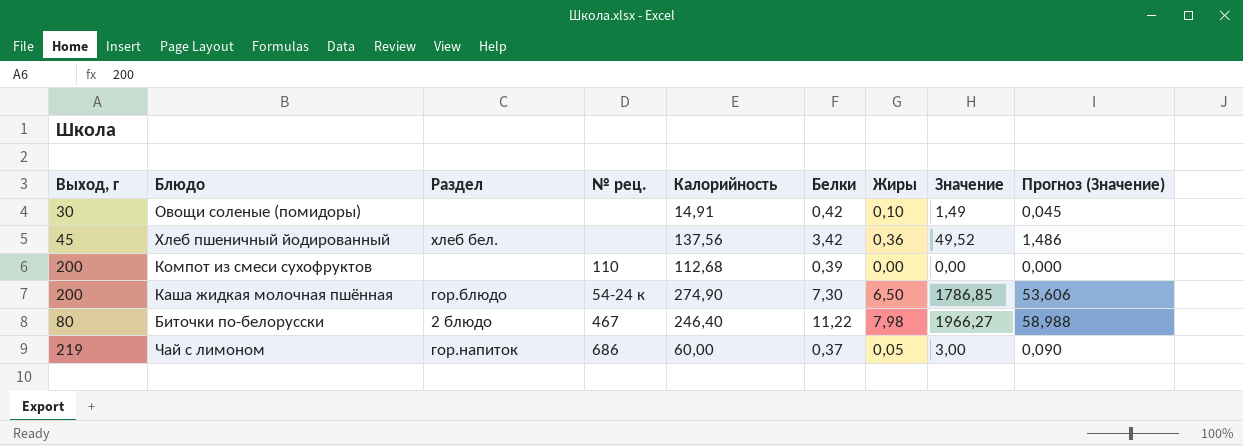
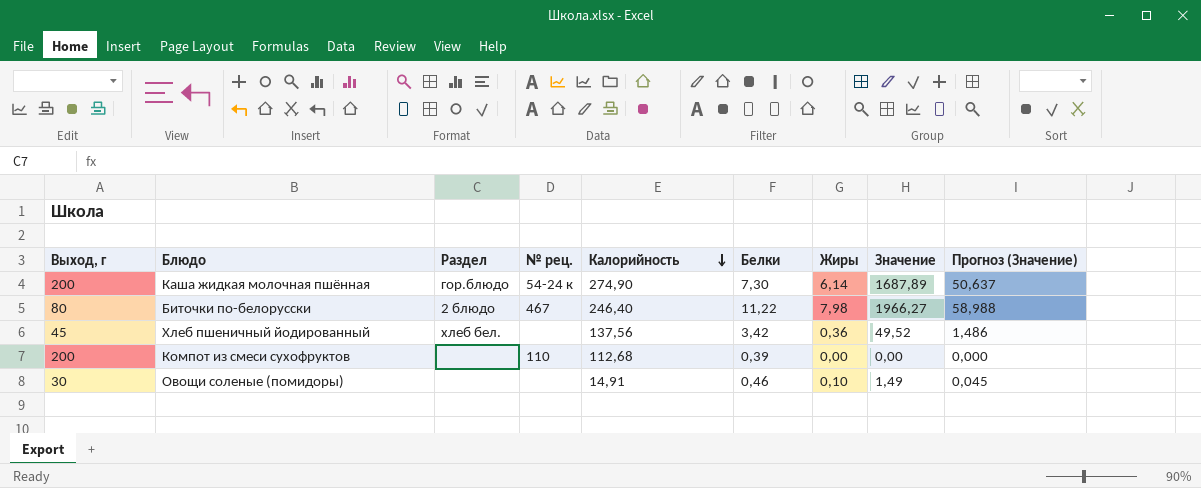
row order: none -> Калорийность descending
row Чай с лимоном: 219 | гор.напиток | 686 | 60,00 | 0,37 | 0,05 | 3,00 | 0,090 -> none
Каша жидкая молочная пшённая | Жиры: 6,50 -> 6,14
Каша жидкая молочная пшённая | Значение: 1786,85 -> 1687,89
Каша жидкая молочная пшённая | Прогноз (Значение): 53,606 -> 50,637
Овощи соленые (помидоры) | Белки: 0,42 -> 0,46

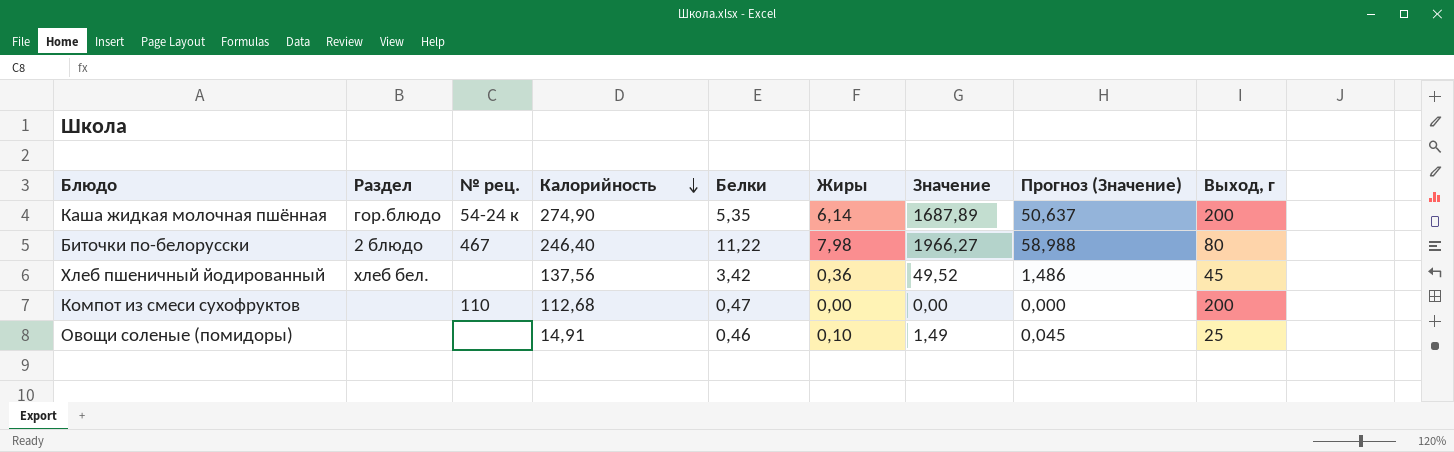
column Выход, г | position: 1 -> 9
Каша жидкая молочная пшённая | Белки: 7,30 -> 5,35
Компот из смеси сухофруктов | Белки: 0,39 -> 0,47
Овощи соленые (помидоры) | Выход, г: 30 -> 25

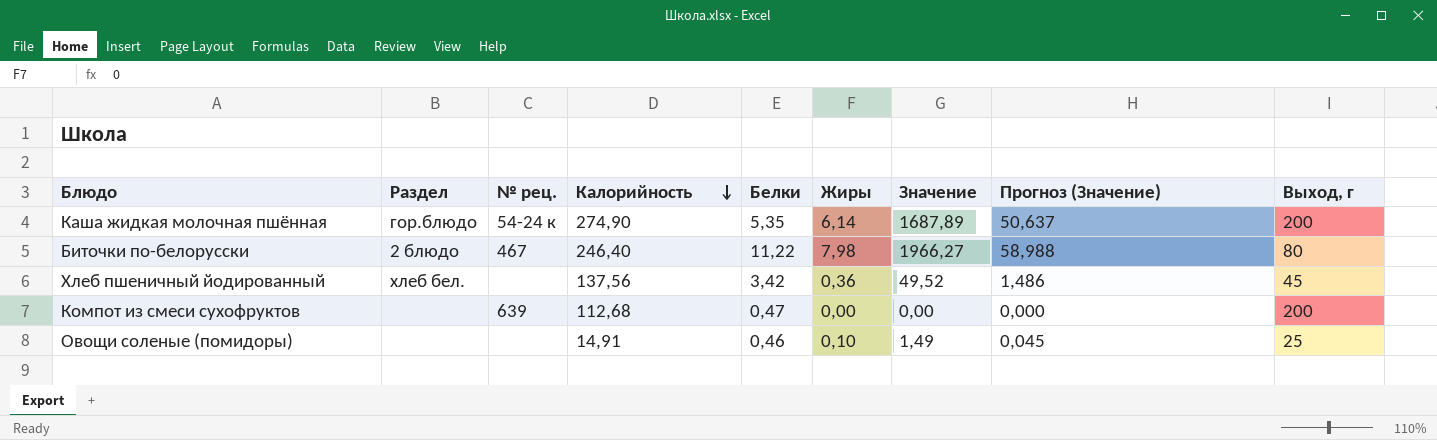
Компот из смеси сухофруктов | № рец.: 110 -> 639

